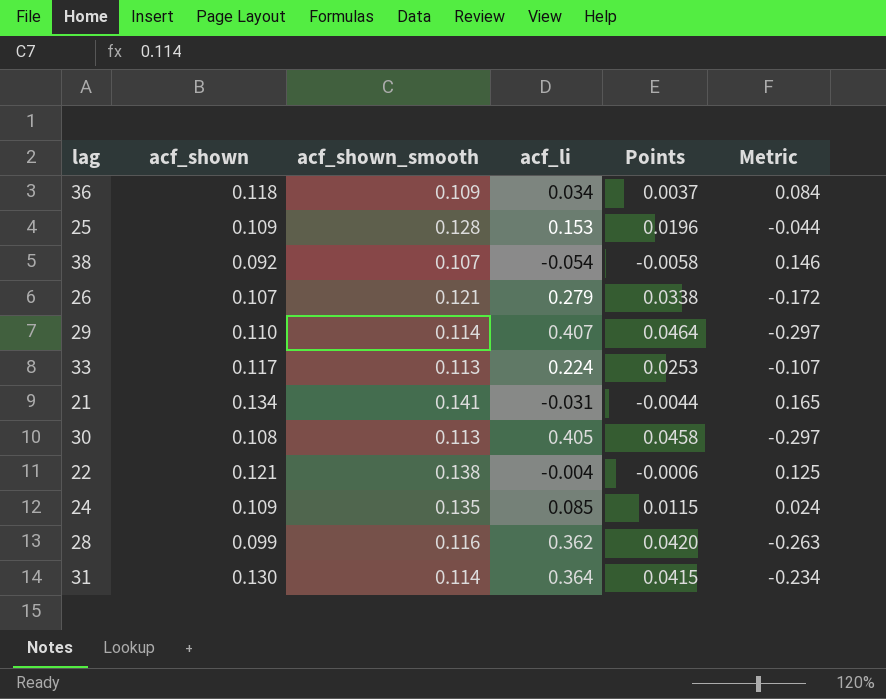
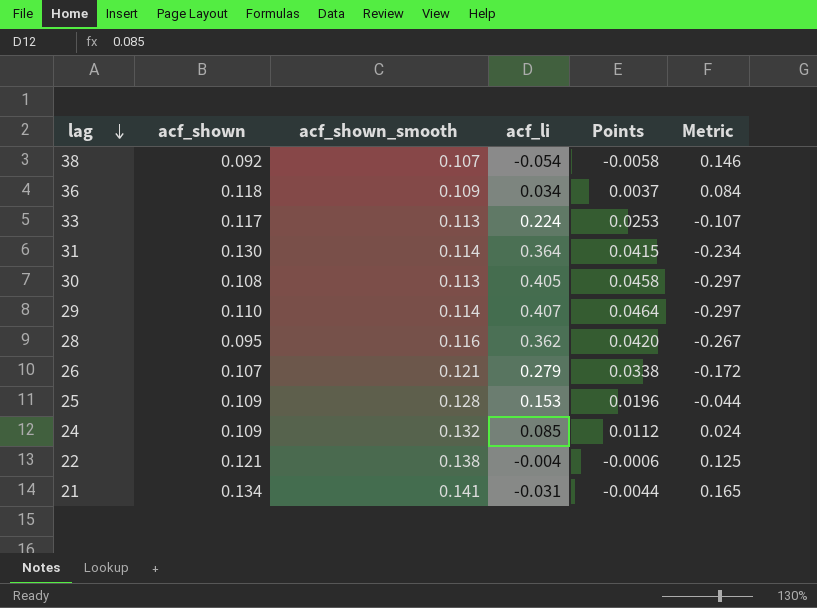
row order: none -> lag descending
28 | acf_shown: 0.099 -> 0.095
28 | Metric: -0.263 -> -0.267
24 | acf_shown_smooth: 0.135 -> 0.132
24 | Points: 0.0115 -> 0.0112

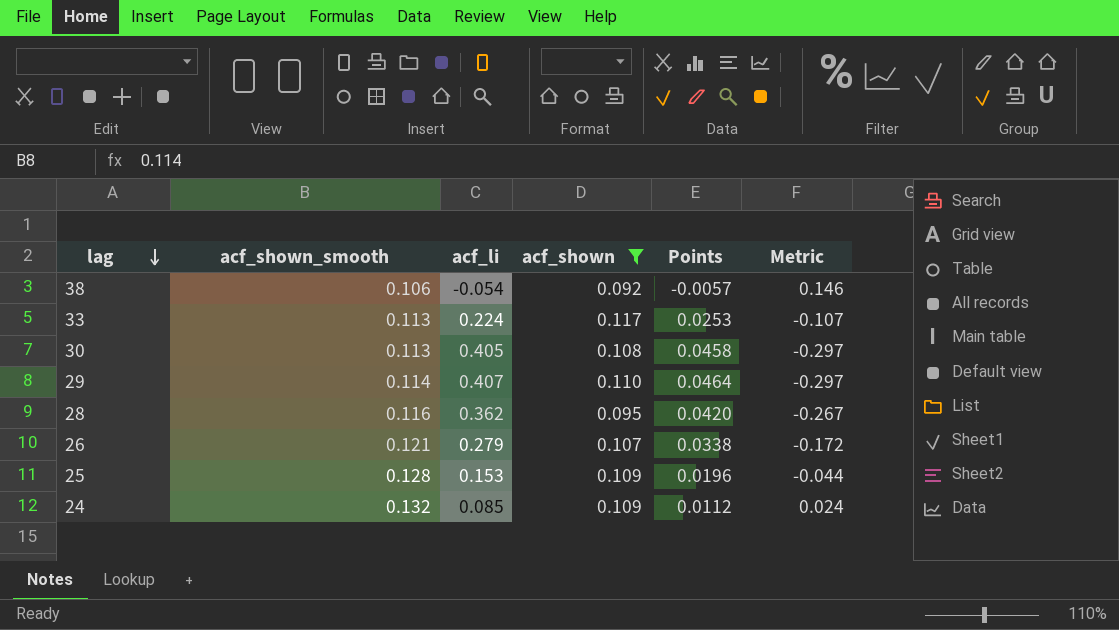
filter: none -> acf_shown <= 0.117
column acf_shown | position: 2 -> 4
38 | acf_shown_smooth: 0.107 -> 0.106
38 | Points: -0.0058 -> -0.0057

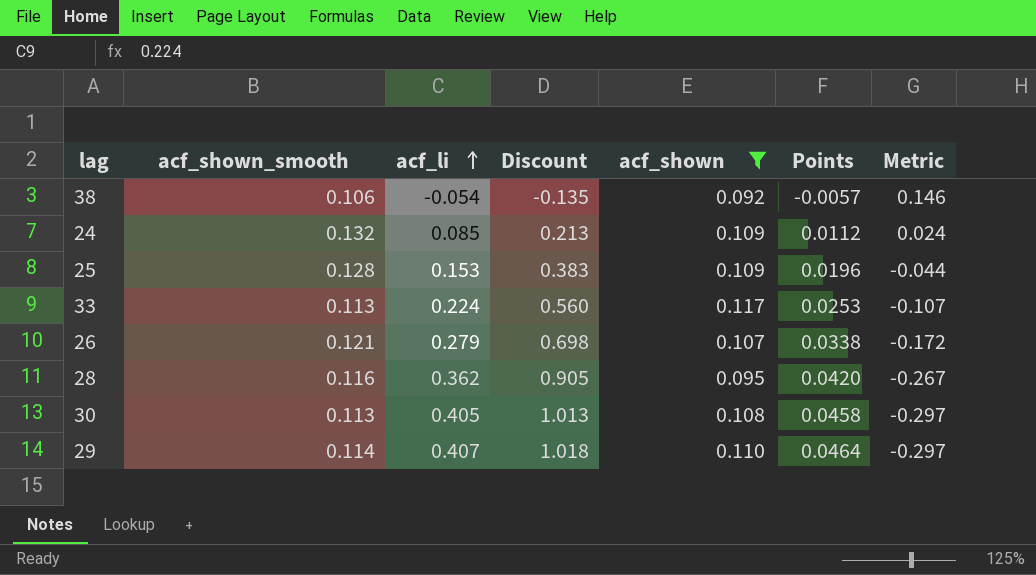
row order: lag descending -> acf_li ascending
column Discount | formula: none -> [acf_li] * 2.5

